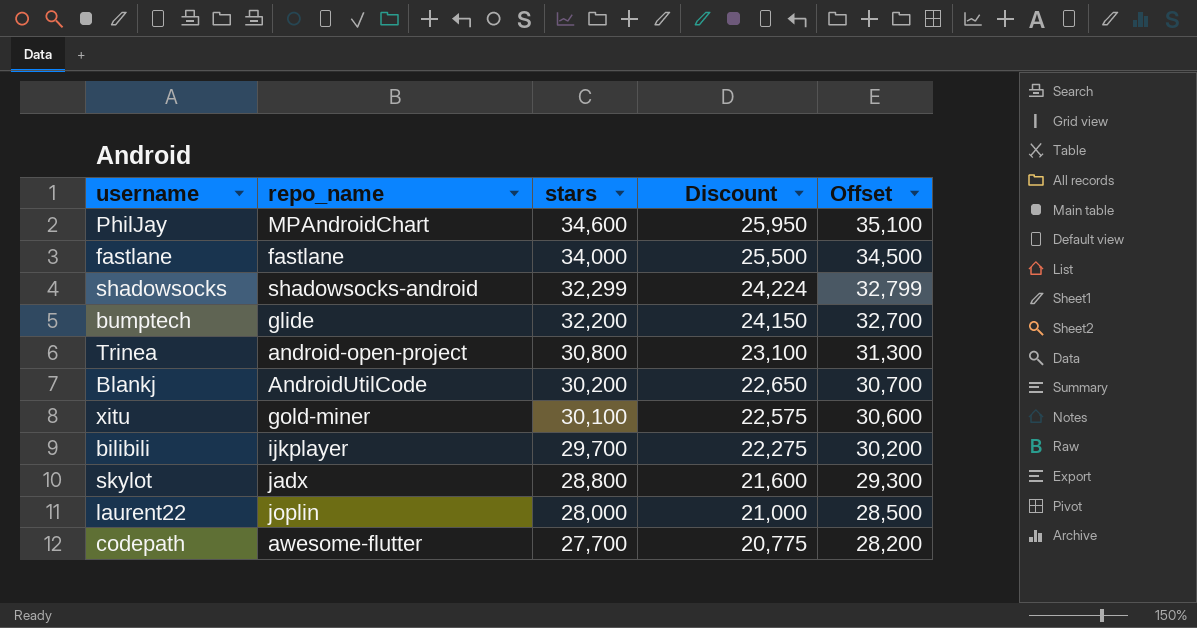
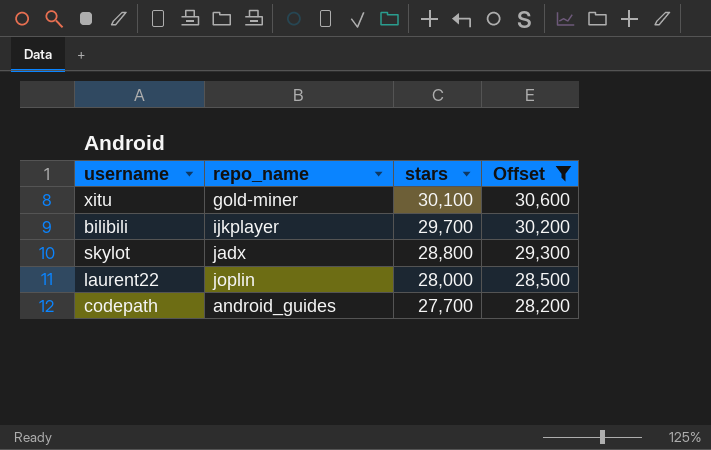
filter: none -> Offset <= 30,600
column Discount | formula: [stars] * 0.75 -> none
codepath | repo_name: awesome-flutter -> android_guides

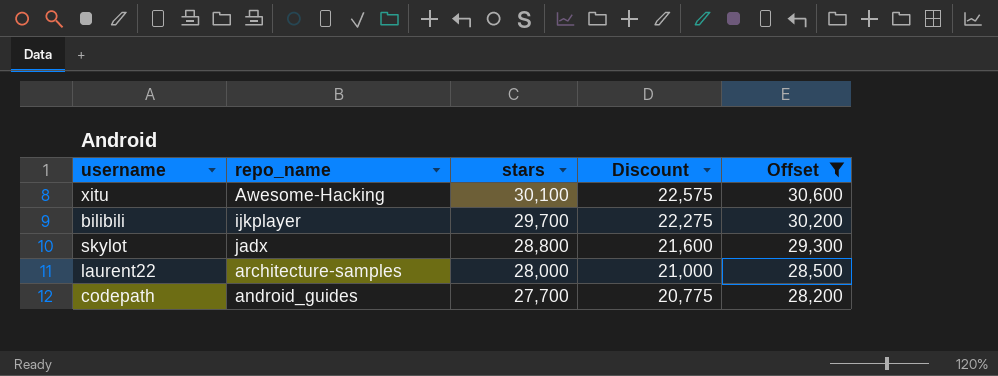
column Discount | formula: none -> [stars] * 0.75
xitu | repo_name: gold-miner -> Awesome-Hacking
laurent22 | repo_name: joplin -> architecture-samples

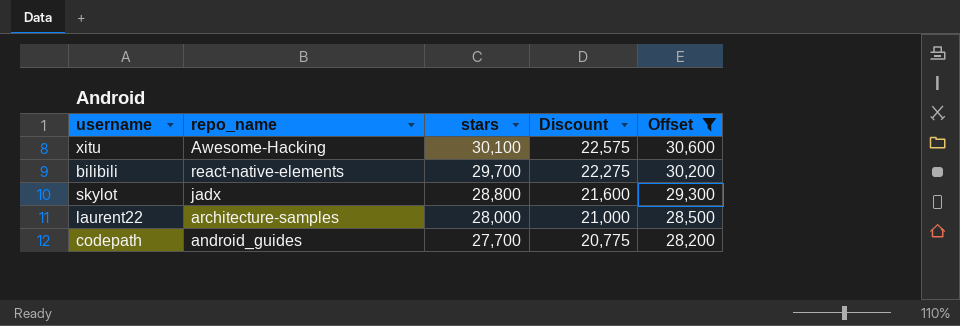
bilibili | repo_name: ijkplayer -> react-native-elements

